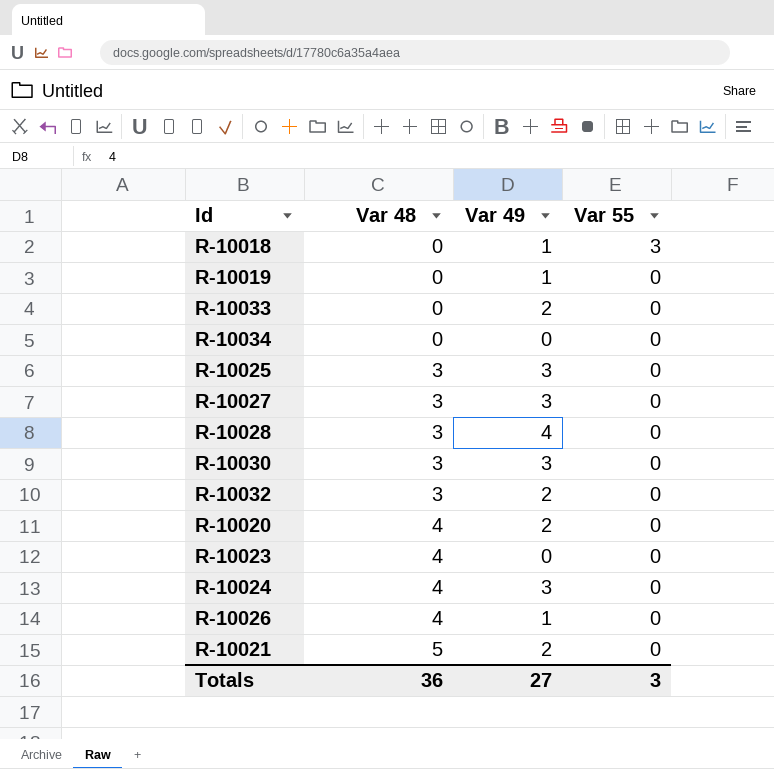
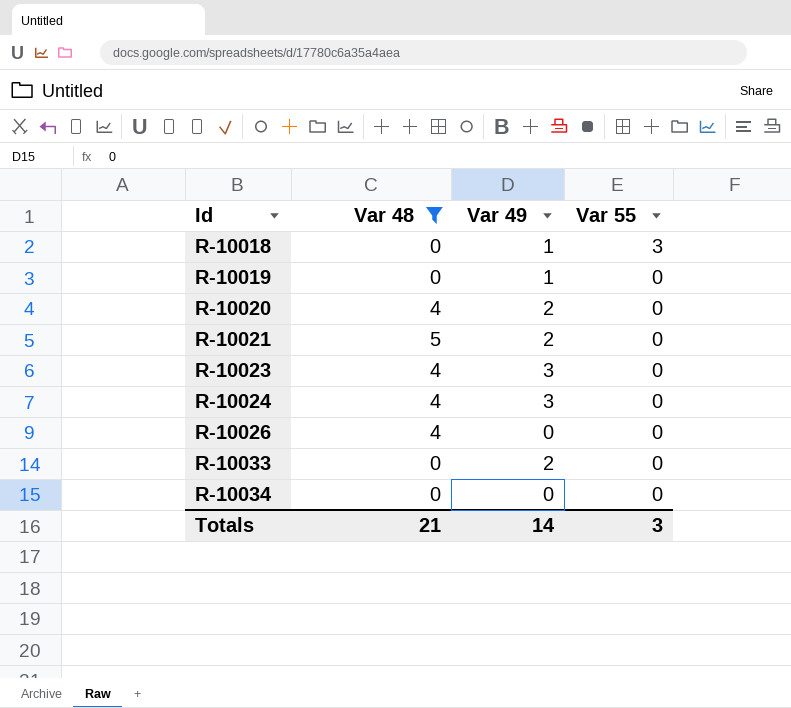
filter: none -> Var 48 != 3
row order: Var 48 ascending -> Id ascending
R-10023 | Var 49: 0 -> 3
R-10026 | Var 49: 1 -> 0
Totals | Var 48: 36 -> 21
Totals | Var 49: 27 -> 14

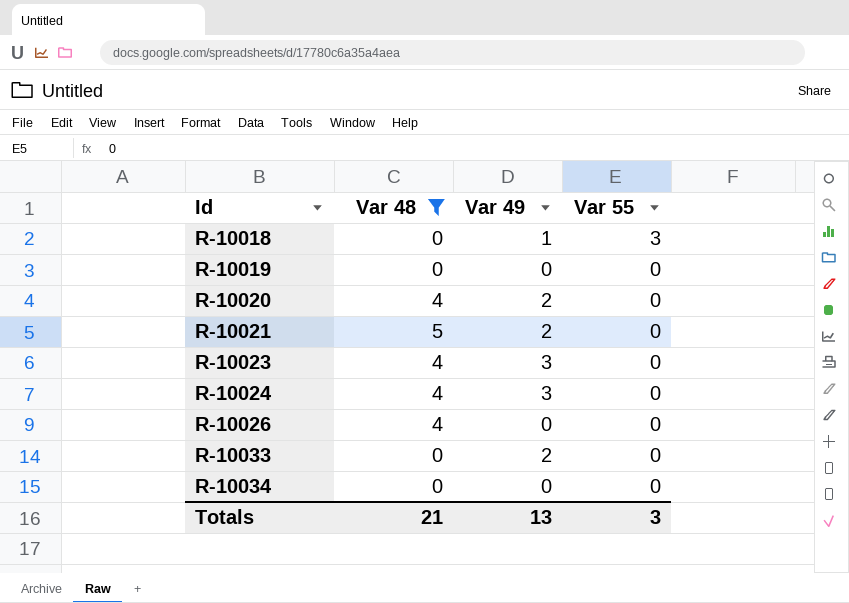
R-10019 | Var 49: 1 -> 0
Totals | Var 49: 14 -> 13

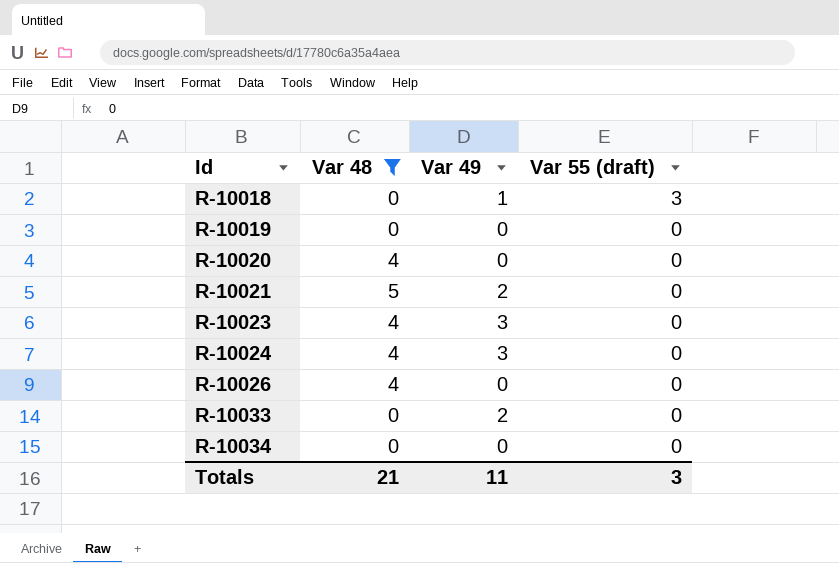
column name: Var 55 -> Var 55 (draft)
R-10020 | Var 49: 2 -> 0
Totals | Var 49: 13 -> 11

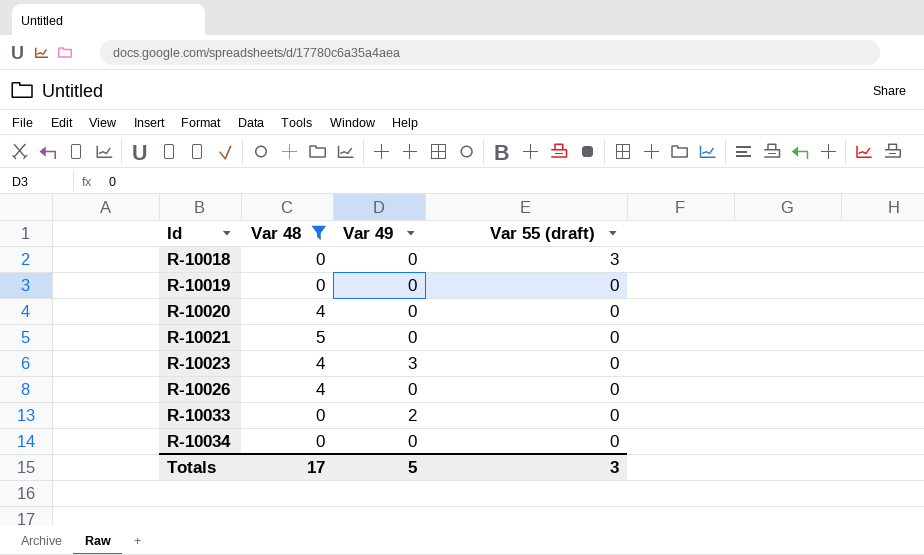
row R-10024: 4 | 3 | 0 -> none
R-10018 | Var 49: 1 -> 0
R-10021 | Var 49: 2 -> 0
Totals | Var 48: 21 -> 17
Totals | Var 49: 11 -> 5

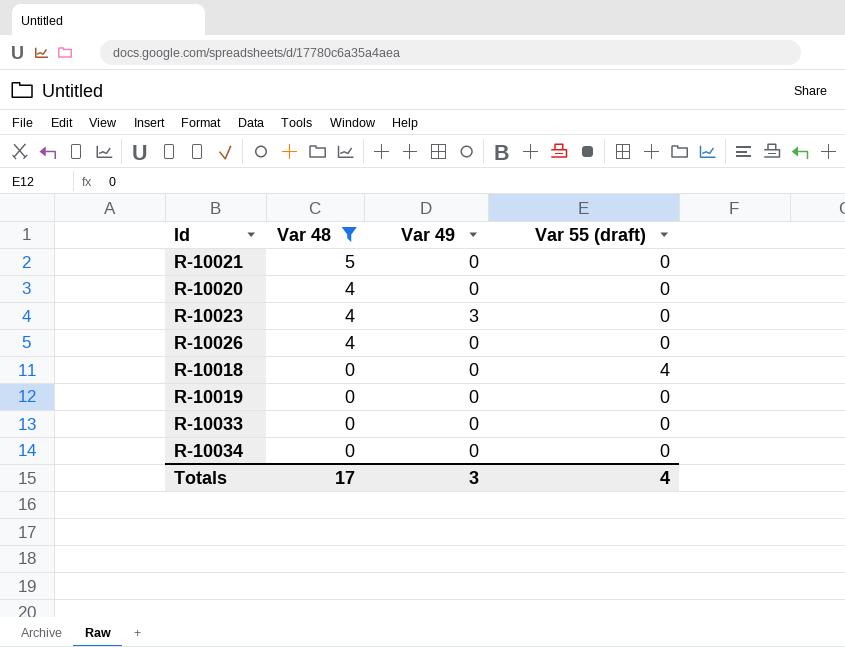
row order: Id ascending -> Var 48 descending
R-10018 | Var 55 (draft): 3 -> 4
R-10033 | Var 49: 2 -> 0
Totals | Var 49: 5 -> 3
Totals | Var 55 (draft): 3 -> 4

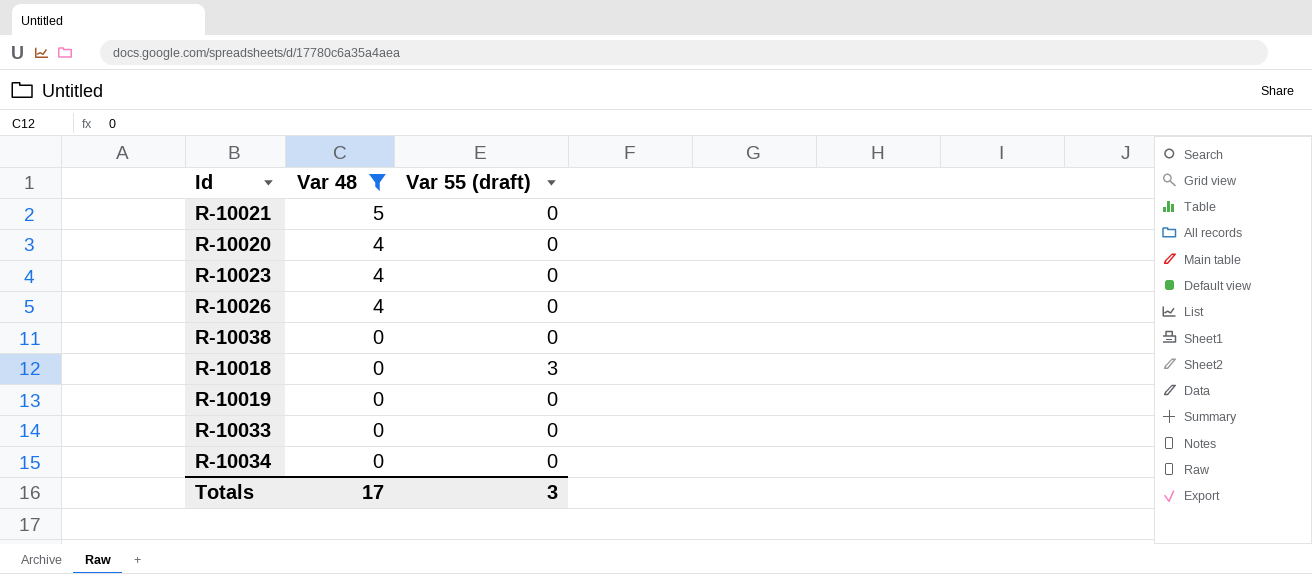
column Var 49 | position: 3 -> none
row R-10038: none -> 0 | 0
R-10018 | Var 55 (draft): 4 -> 3
Totals | Var 55 (draft): 4 -> 3

